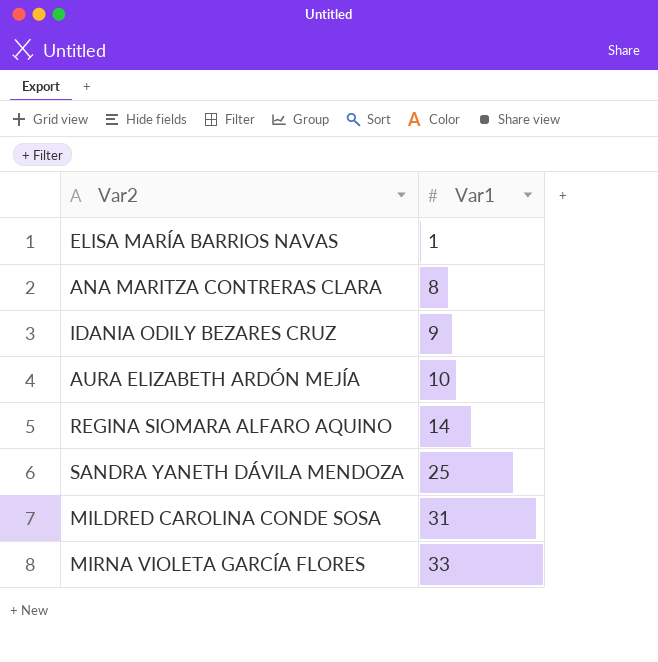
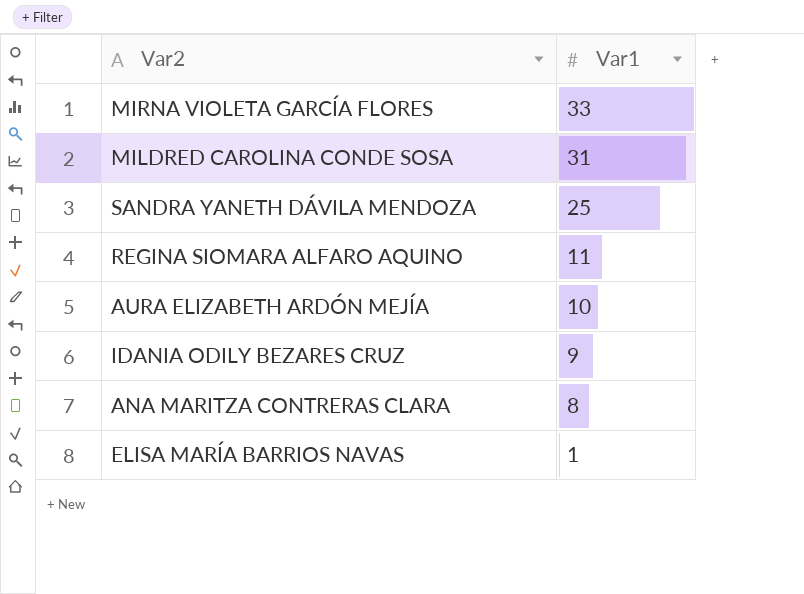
row order: Var1 ascending -> Var1 descending
REGINA SIOMARA ALFARO AQUINO | Var1: 14 -> 11

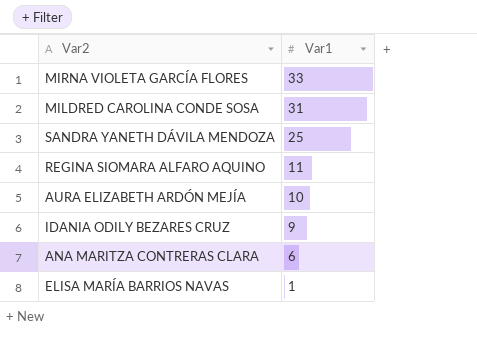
ANA MARITZA CONTRERAS CLARA | Var1: 8 -> 6

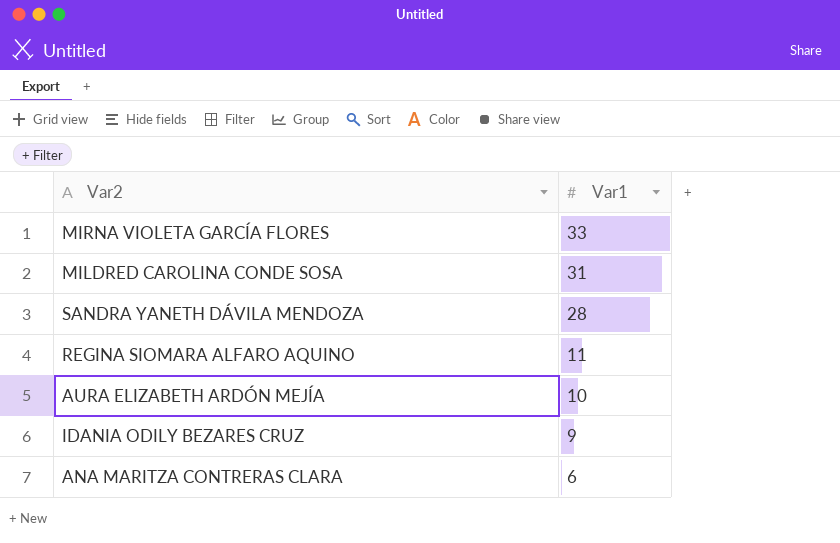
row ELISA MARÍA BARRIOS NAVAS: 1 -> none
SANDRA YANETH DÁVILA MENDOZA | Var1: 25 -> 28

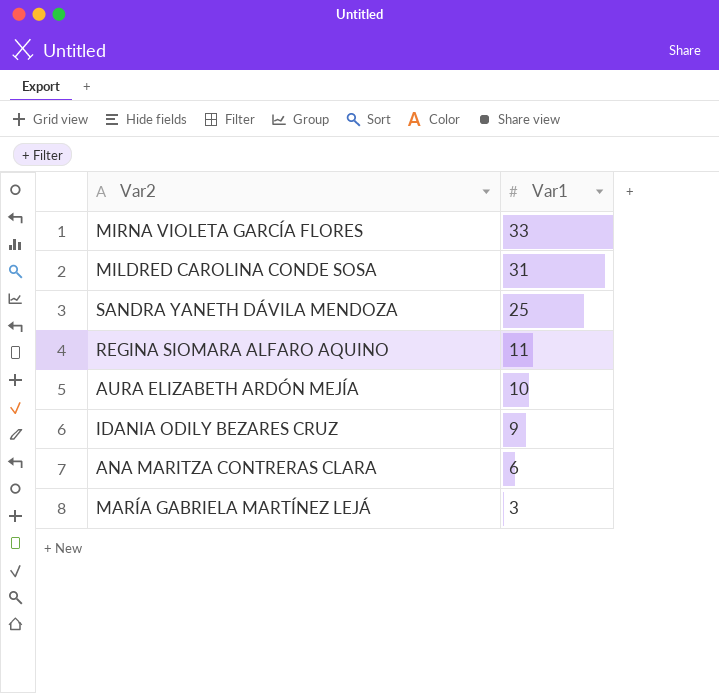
SANDRA YANETH DÁVILA MENDOZA | Var1: 28 -> 25
row MARÍA GABRIELA MARTÍNEZ LEJÁ: none -> 3

